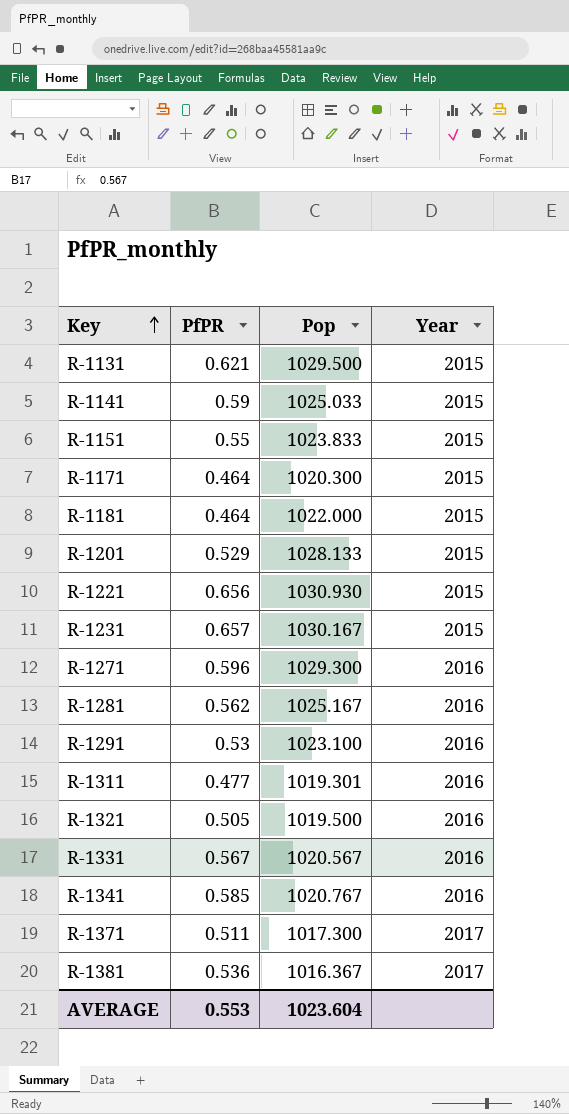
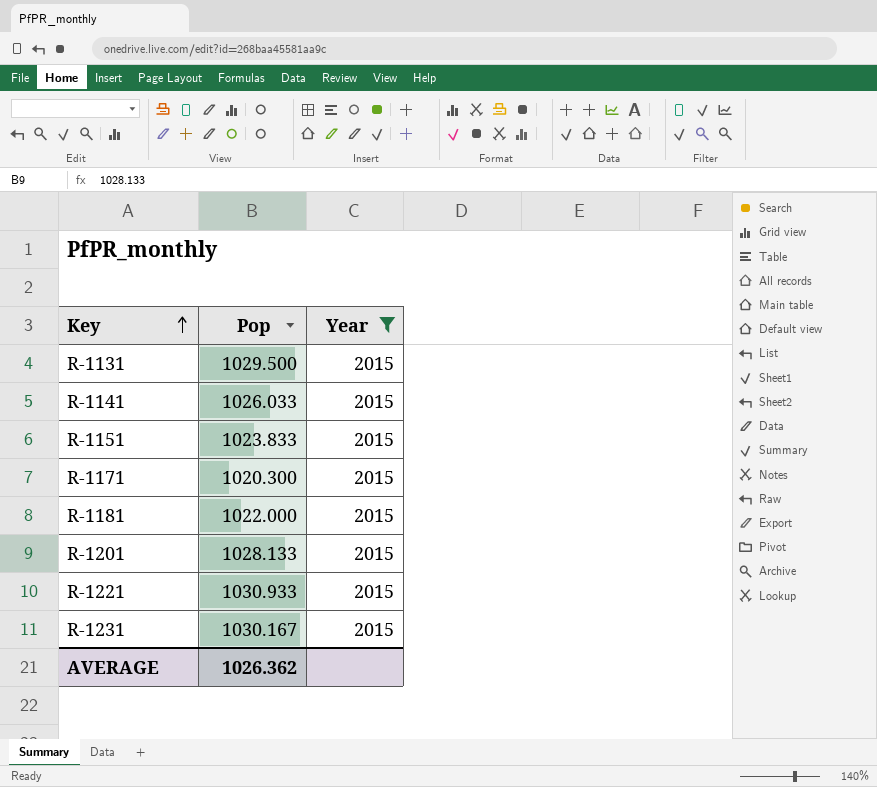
filter: none -> Year = 2015
column PfPR | position: 2 -> none
R-1141 | Pop: 1025.033 -> 1026.033
R-1221 | Pop: 1030.930 -> 1030.933
AVERAGE | Pop: 1023.604 -> 1026.362

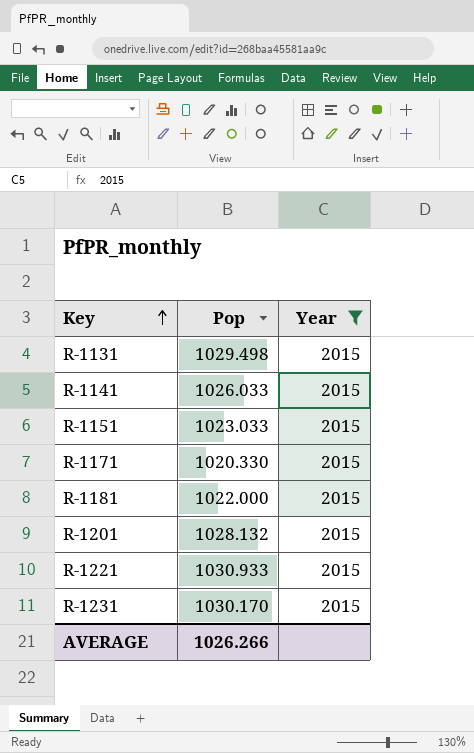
R-1131 | Pop: 1029.500 -> 1029.498
R-1151 | Pop: 1023.833 -> 1023.033
R-1171 | Pop: 1020.300 -> 1020.330
R-1201 | Pop: 1028.133 -> 1028.132
R-1231 | Pop: 1030.167 -> 1030.170
AVERAGE | Pop: 1026.362 -> 1026.266

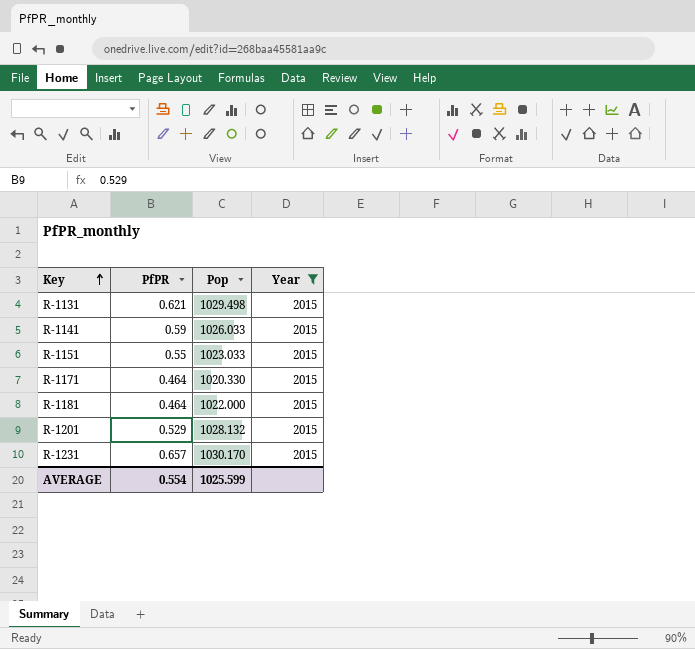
column PfPR | position: none -> 2
row R-1221: 1030.933 | 2015 -> none
AVERAGE | Pop: 1026.266 -> 1025.599

